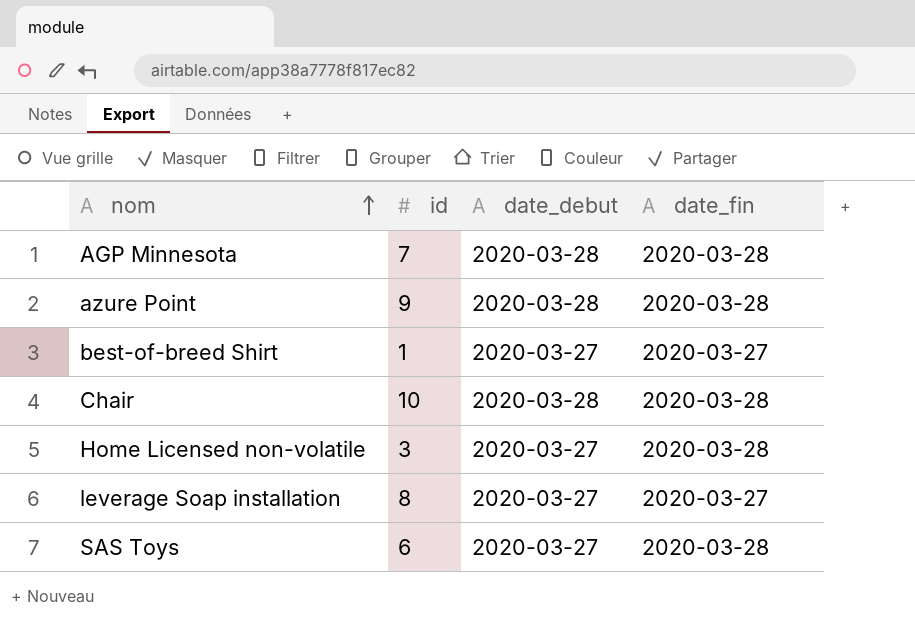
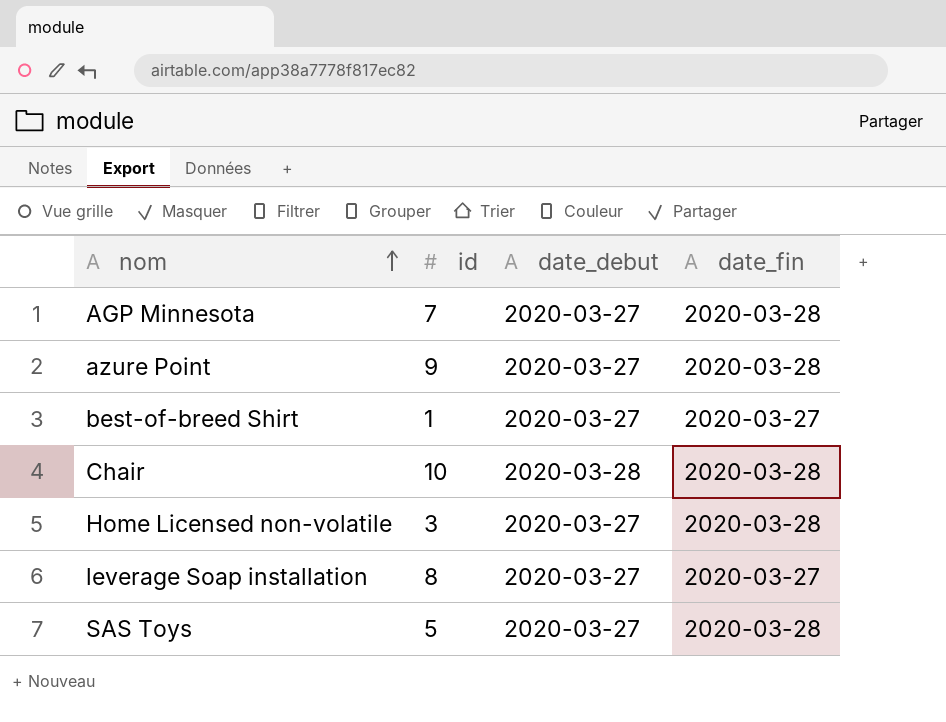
AGP Minnesota | date_debut: 2020-03-28 -> 2020-03-27
azure Point | date_debut: 2020-03-28 -> 2020-03-27
SAS Toys | id: 6 -> 5

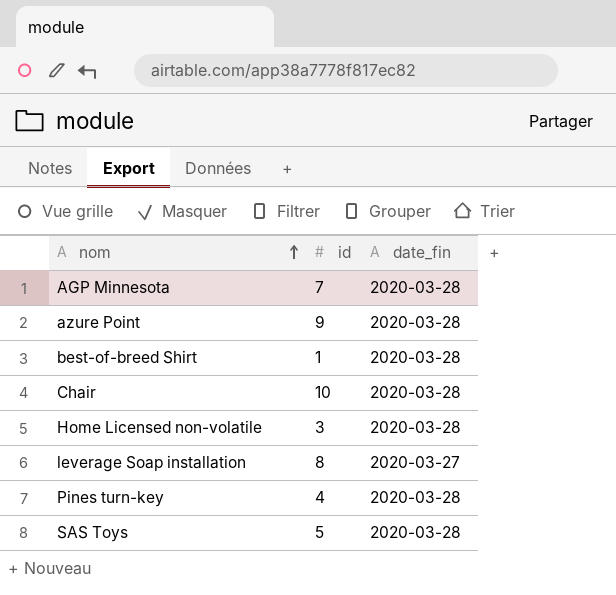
column date_debut | position: 3 -> none
best-of-breed Shirt | date_fin: 2020-03-27 -> 2020-03-28
row Pines turn-key: none -> 4 | 2020-03-28

